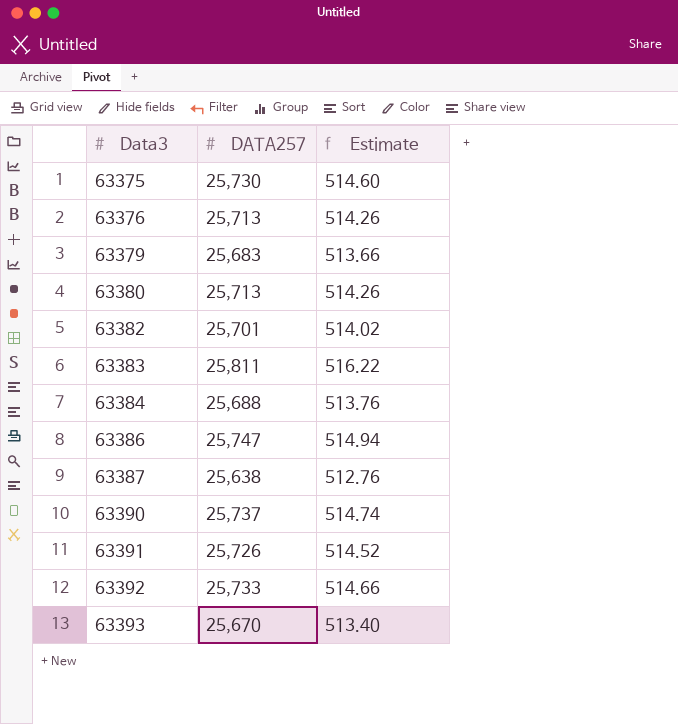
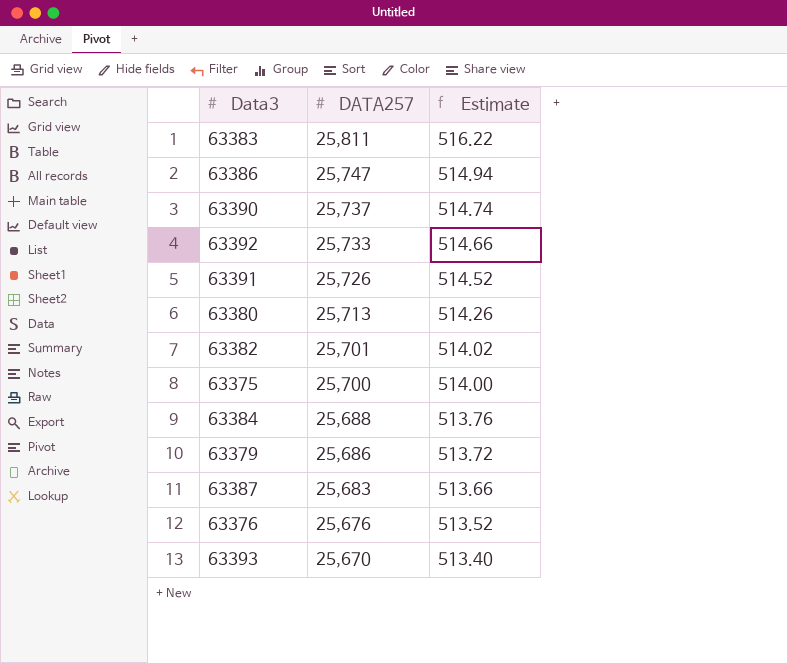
row order: Data3 ascending -> DATA257 descending
63375 | DATA257: 25,730 -> 25,700
63375 | Estimate: 514.60 -> 514.00
63379 | DATA257: 25,683 -> 25,686
63379 | Estimate: 513.66 -> 513.72
63387 | DATA257: 25,638 -> 25,683
63387 | Estimate: 512.76 -> 513.66
63376 | DATA257: 25,713 -> 25,676
63376 | Estimate: 514.26 -> 513.52

